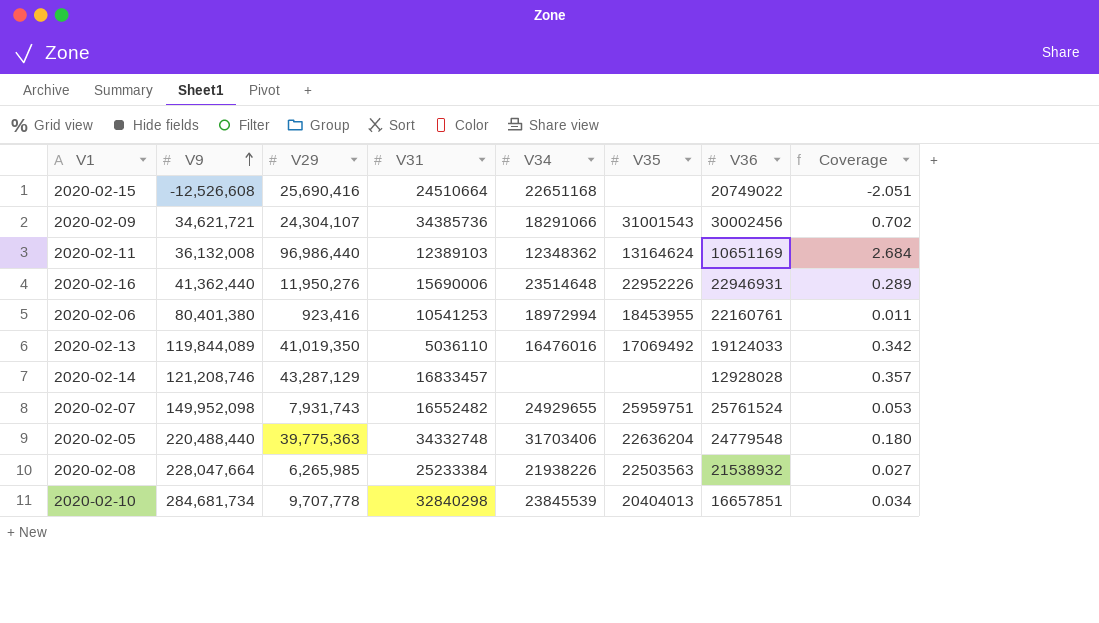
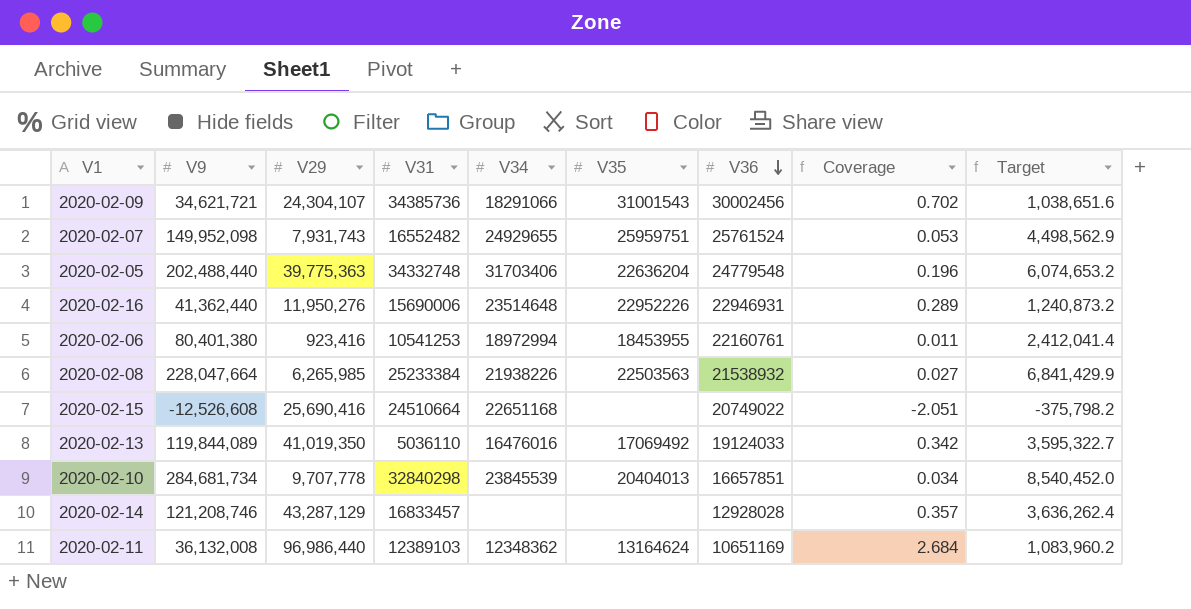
row order: V9 ascending -> V36 descending
column Target | formula: none -> [V9] * 0.03
2020-02-05 | V9: 220,488,440 -> 202,488,440
2020-02-05 | Coverage: 0.180 -> 0.196

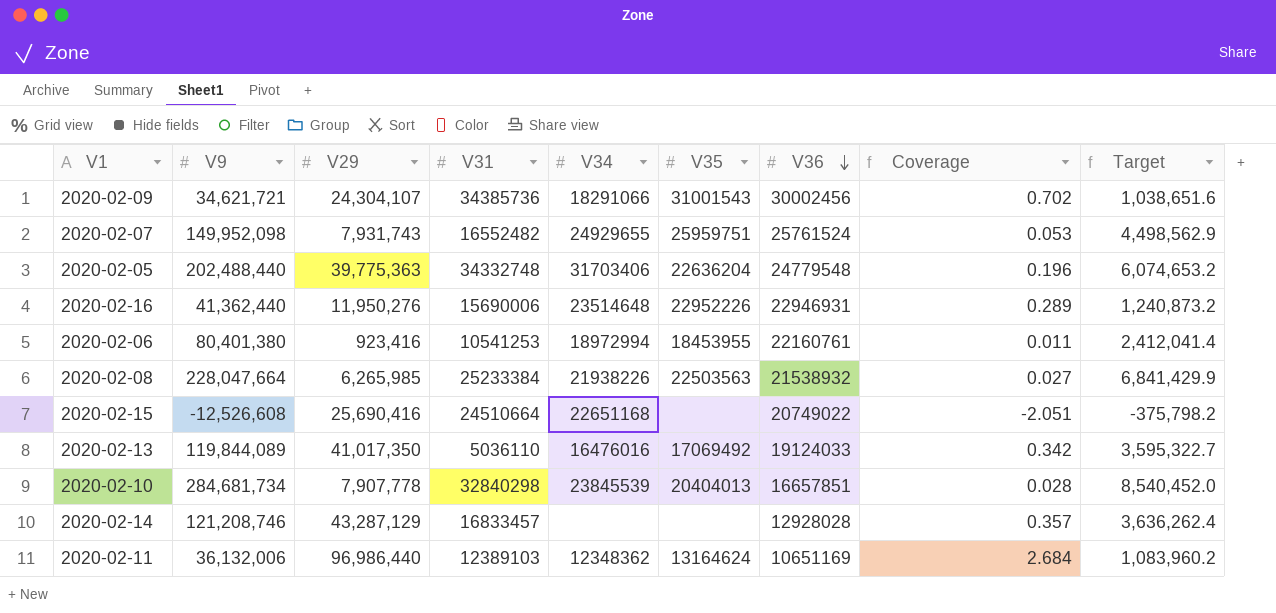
2020-02-13 | V29: 41,019,350 -> 41,017,350
2020-02-10 | V29: 9,707,778 -> 7,907,778
2020-02-10 | Coverage: 0.034 -> 0.028
2020-02-11 | V9: 36,132,008 -> 36,132,006

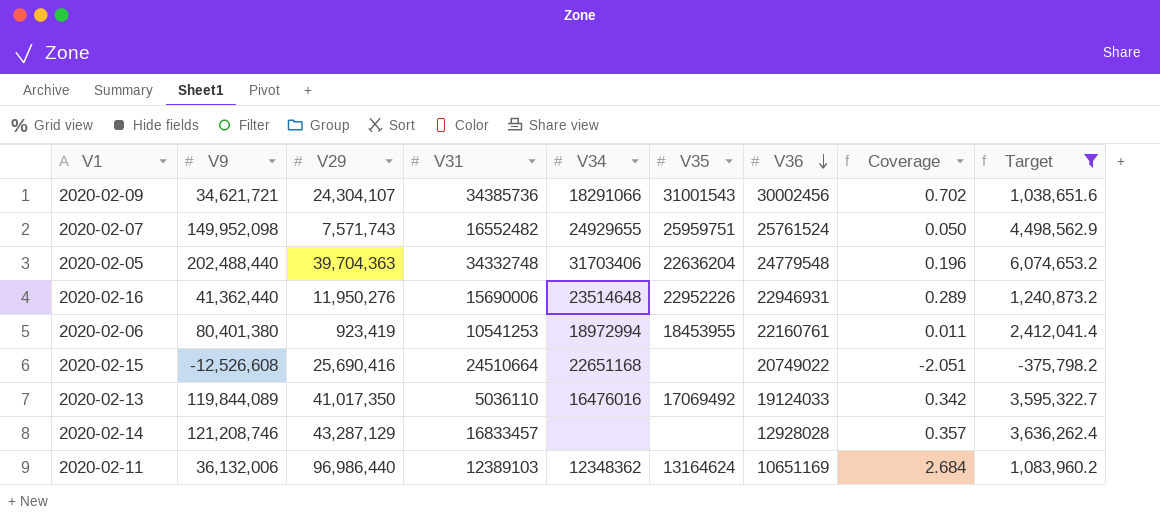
filter: none -> Target <= 6,074,653.2
2020-02-07 | V29: 7,931,743 -> 7,571,743
2020-02-07 | Coverage: 0.053 -> 0.050
2020-02-05 | V29: 39,775,363 -> 39,704,363
2020-02-06 | V29: 923,416 -> 923,419

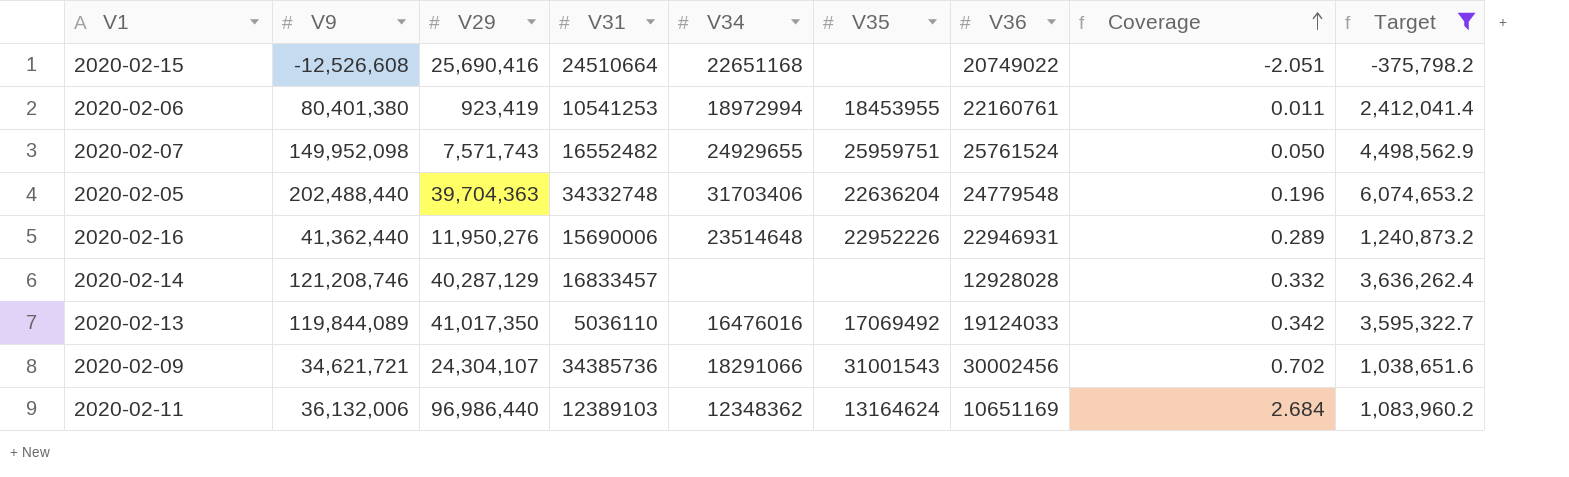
row order: V36 descending -> Coverage ascending
2020-02-14 | V29: 43,287,129 -> 40,287,129
2020-02-14 | Coverage: 0.357 -> 0.332

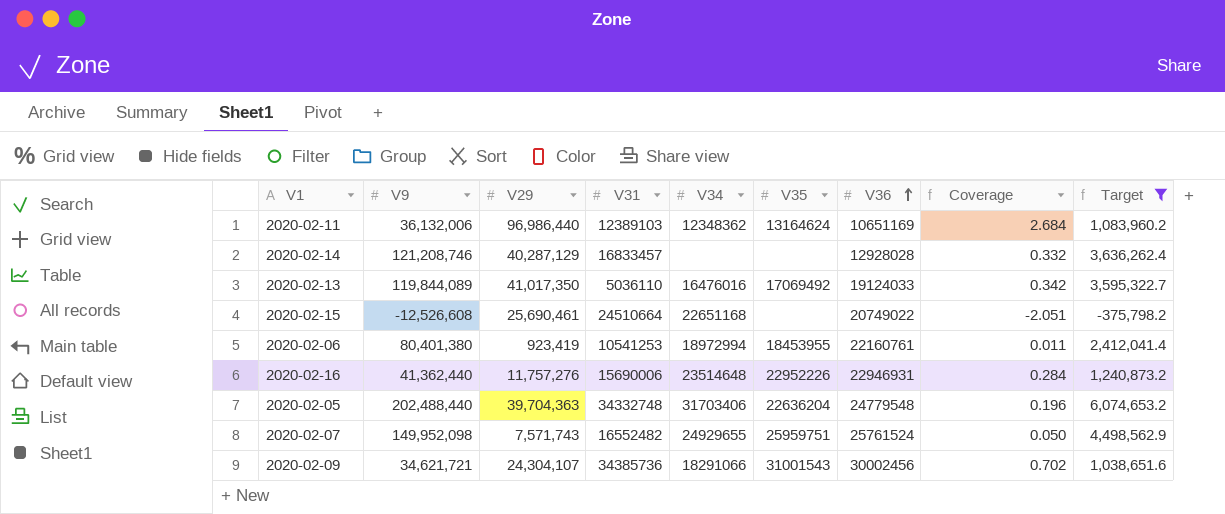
row order: Coverage ascending -> V36 ascending
2020-02-15 | V29: 25,690,416 -> 25,690,461
2020-02-16 | V29: 11,950,276 -> 11,757,276
2020-02-16 | Coverage: 0.289 -> 0.284

